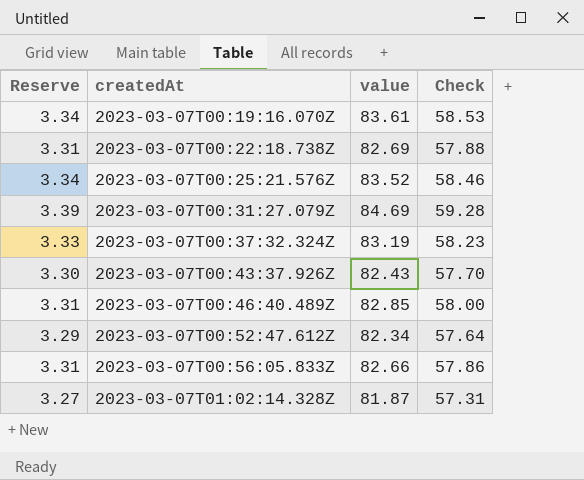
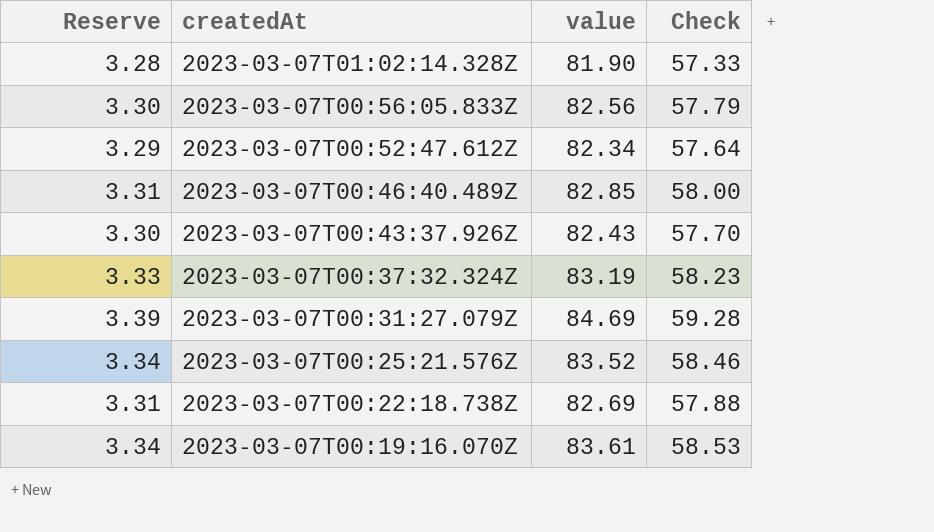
row order: createdAt ascending -> createdAt descending
2023-03-07T01:02:14.328Z | Reserve: 3.27 -> 3.28
2023-03-07T01:02:14.328Z | value: 81.87 -> 81.90
2023-03-07T01:02:14.328Z | Check: 57.31 -> 57.33
2023-03-07T00:56:05.833Z | Reserve: 3.31 -> 3.30
2023-03-07T00:56:05.833Z | value: 82.66 -> 82.56
2023-03-07T00:56:05.833Z | Check: 57.86 -> 57.79

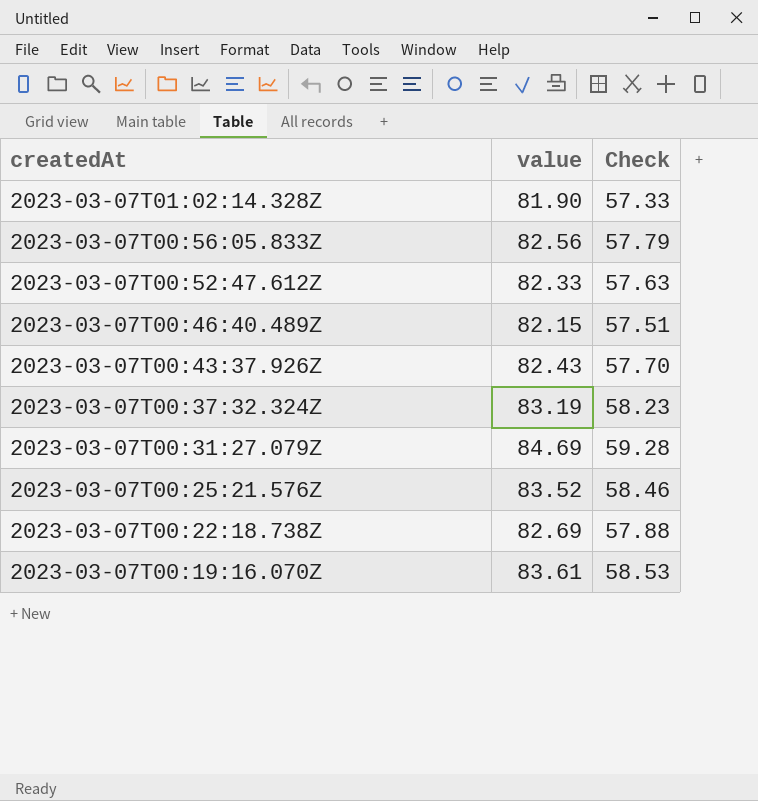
column Reserve | formula: [value] * 0.04 -> none
2023-03-07T00:52:47.612Z | value: 82.34 -> 82.33
2023-03-07T00:52:47.612Z | Check: 57.64 -> 57.63
2023-03-07T00:46:40.489Z | value: 82.85 -> 82.15
2023-03-07T00:46:40.489Z | Check: 58.00 -> 57.51

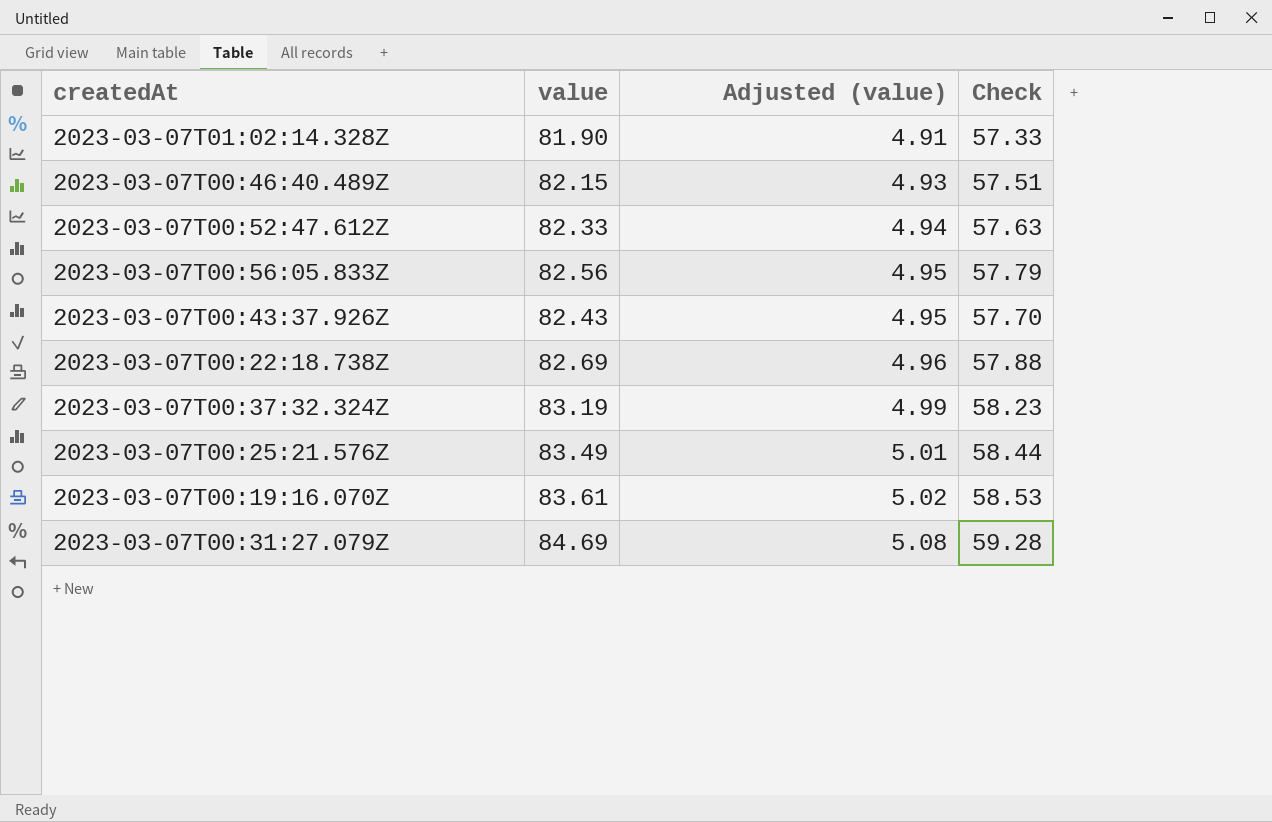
row order: createdAt descending -> Adjusted (value) ascending
column Adjusted (value) | formula: none -> [value] * 0.06
2023-03-07T00:25:21.576Z | value: 83.52 -> 83.49
2023-03-07T00:25:21.576Z | Check: 58.46 -> 58.44

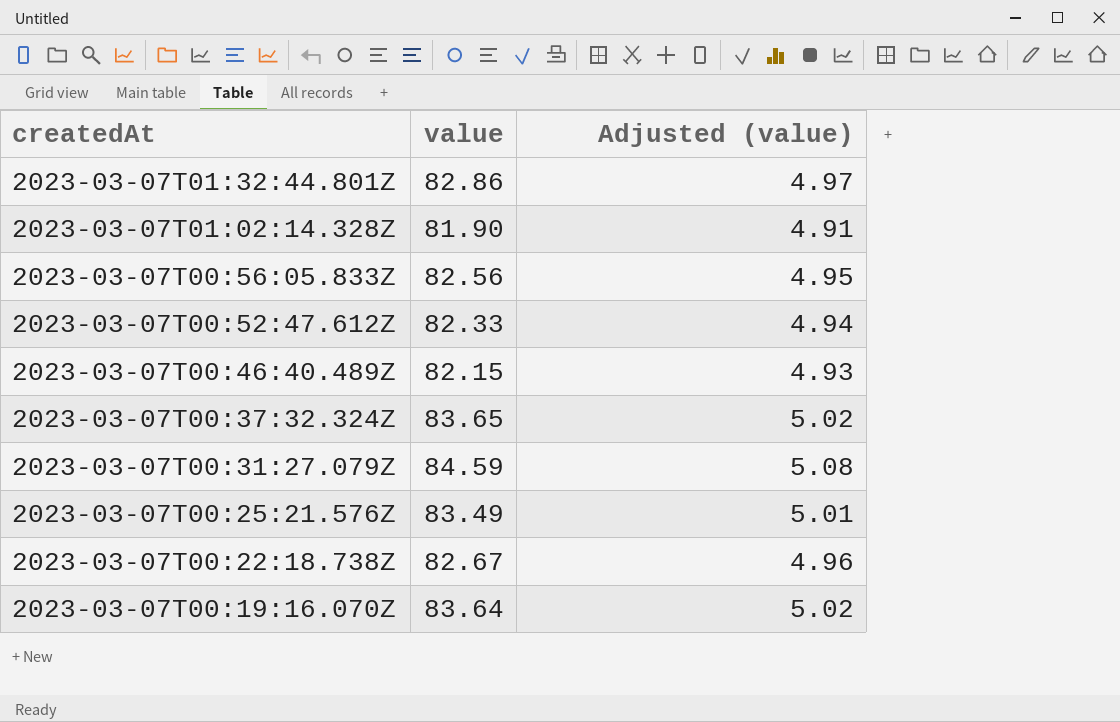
row order: Adjusted (value) ascending -> createdAt descending
column Check | formula: [value] * 0.7 -> none
row 2023-03-07T00:43:37.926Z: 82.43 | 4.95 | 57.70 -> none
row 2023-03-07T01:32:44.801Z: none -> 82.86 | 4.97
2023-03-07T00:37:32.324Z | value: 83.19 -> 83.65
2023-03-07T00:37:32.324Z | Adjusted (value): 4.99 -> 5.02
2023-03-07T00:31:27.079Z | value: 84.69 -> 84.59
2023-03-07T00:22:18.738Z | value: 82.69 -> 82.67
2023-03-07T00:19:16.070Z | value: 83.61 -> 83.64

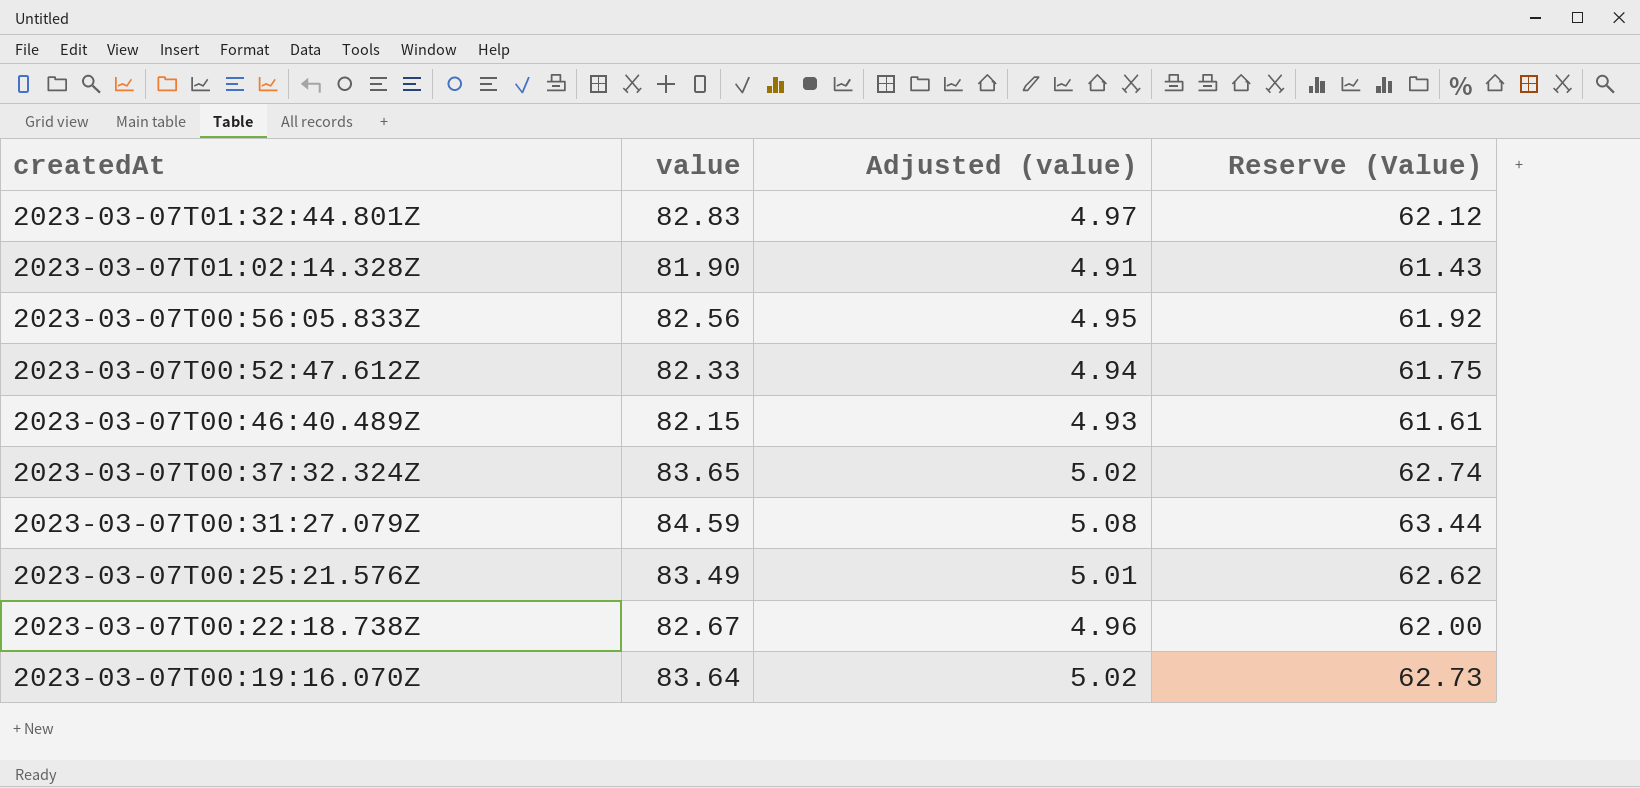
column Reserve (Value) | formula: none -> [value] * 0.75
2023-03-07T01:32:44.801Z | value: 82.86 -> 82.83

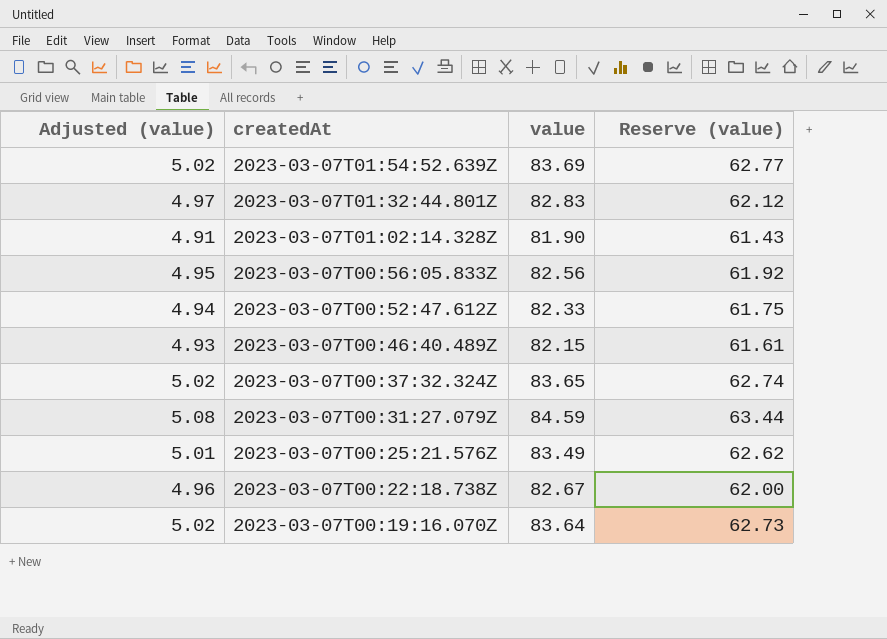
column Adjusted (value) | position: 3 -> 1
column name: Reserve (Value) -> Reserve (value)
row 2023-03-07T01:54:52.639Z: none -> 5.02 | 83.69 | 62.77

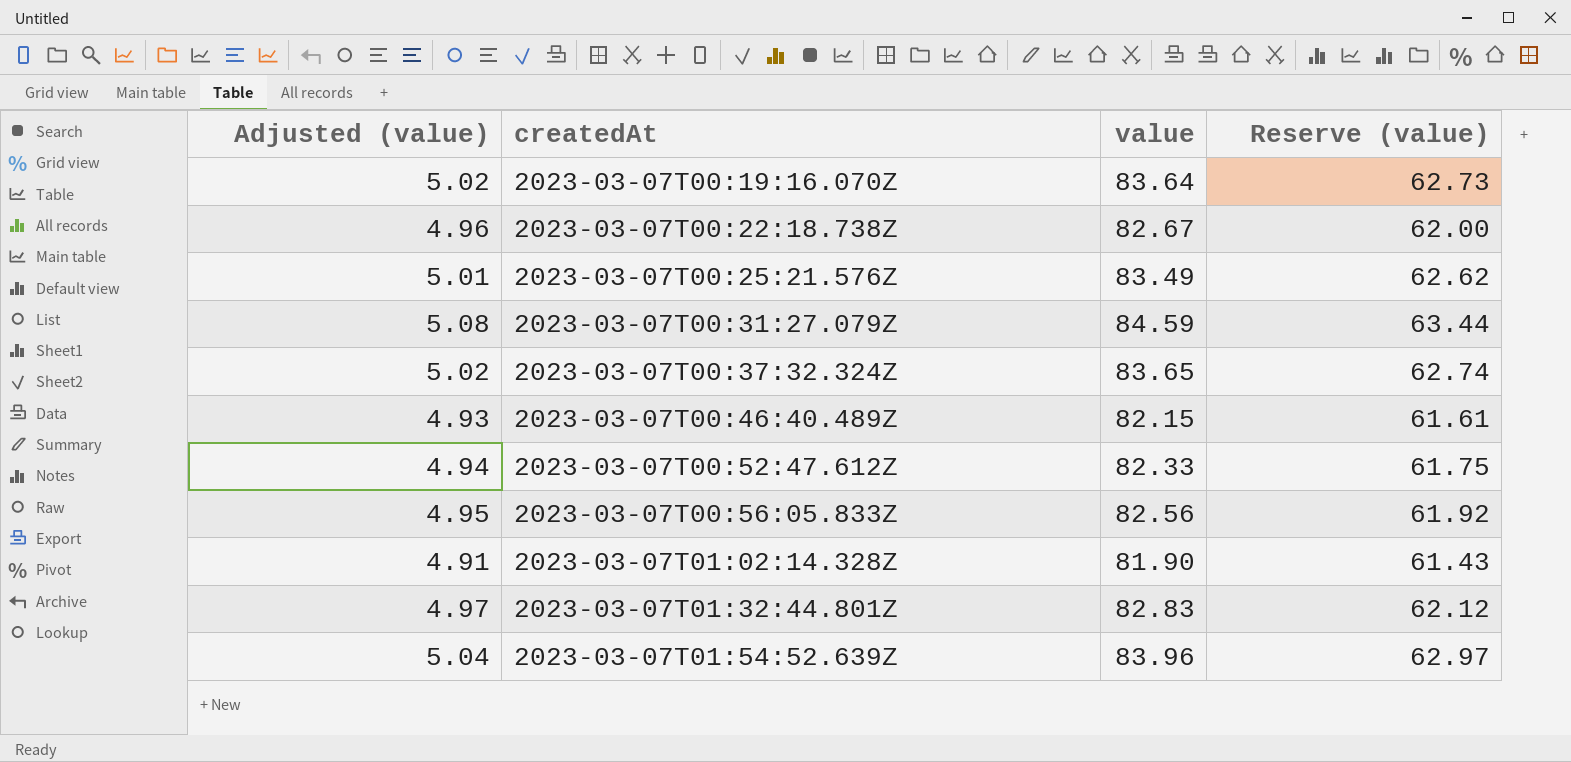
row order: createdAt descending -> createdAt ascending
2023-03-07T01:54:52.639Z | Adjusted (value): 5.02 -> 5.04
2023-03-07T01:54:52.639Z | value: 83.69 -> 83.96
2023-03-07T01:54:52.639Z | Reserve (value): 62.77 -> 62.97

